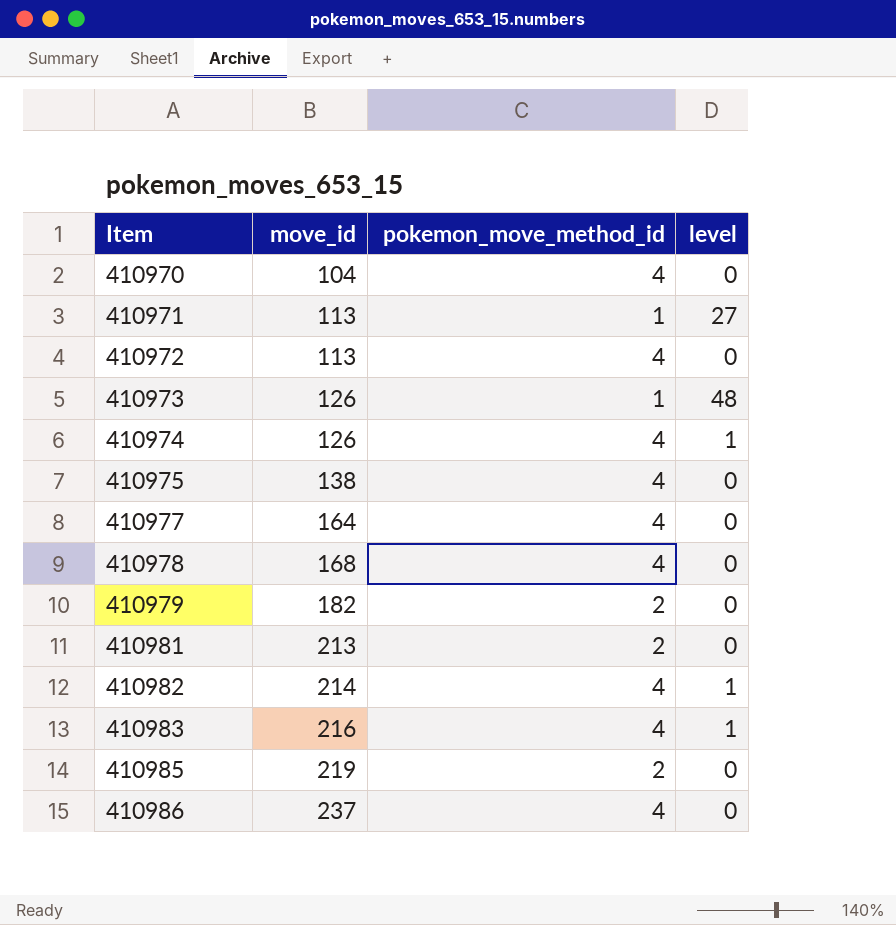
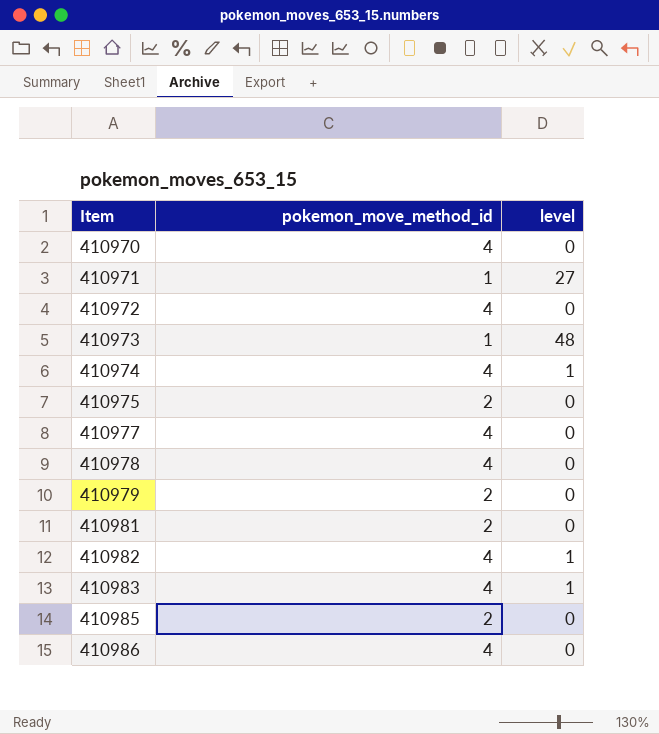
column move_id | position: 2 -> none
410975 | pokemon_move_method_id: 4 -> 2

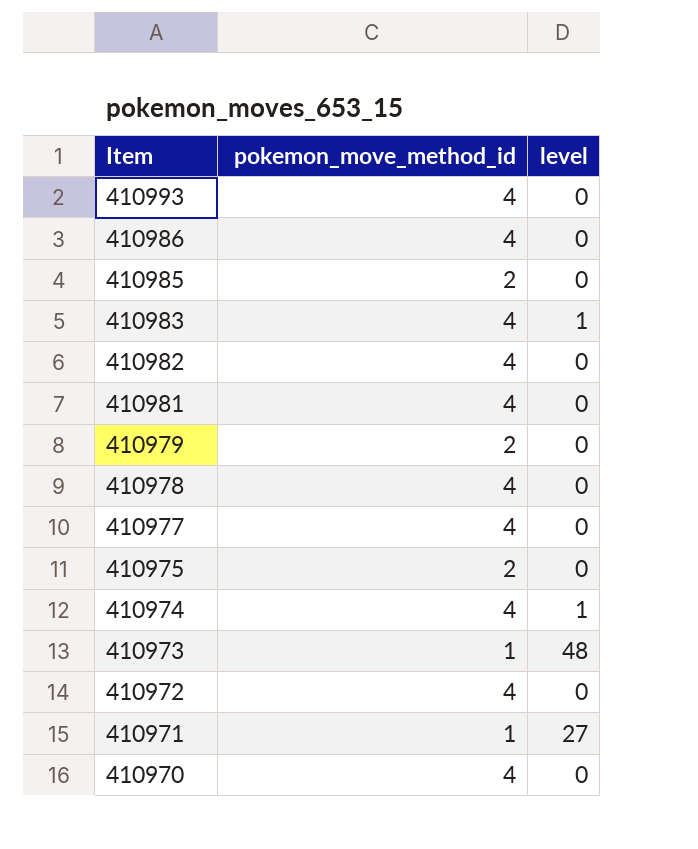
row order: Item ascending -> Item descending
row 410993: none -> 4 | 0
410982 | level: 1 -> 0
410981 | pokemon_move_method_id: 2 -> 4

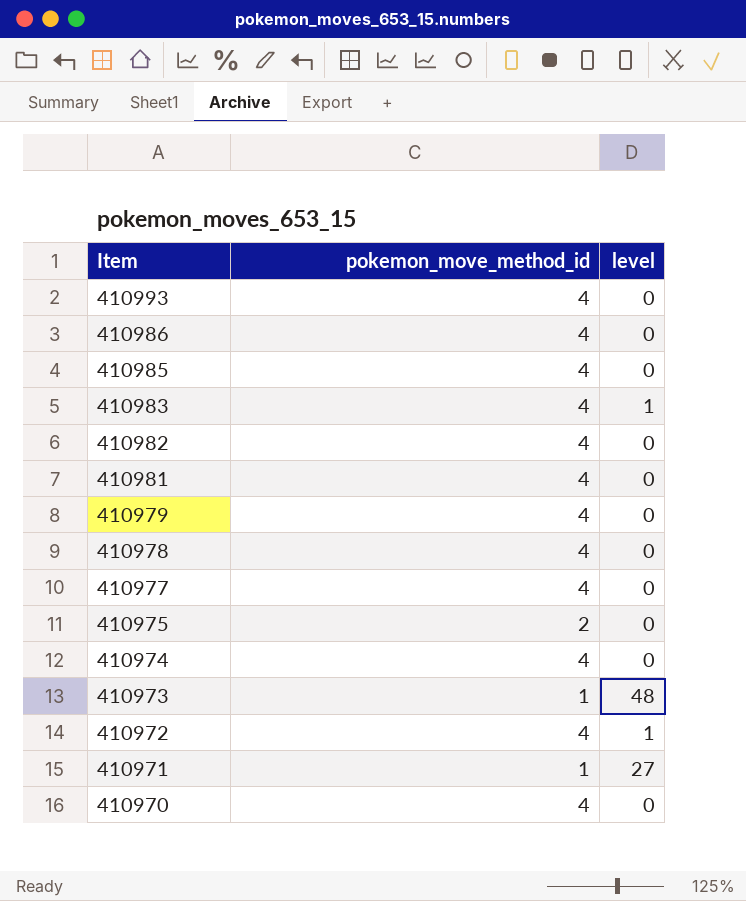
410985 | pokemon_move_method_id: 2 -> 4
410979 | pokemon_move_method_id: 2 -> 4
410974 | level: 1 -> 0
410972 | level: 0 -> 1

